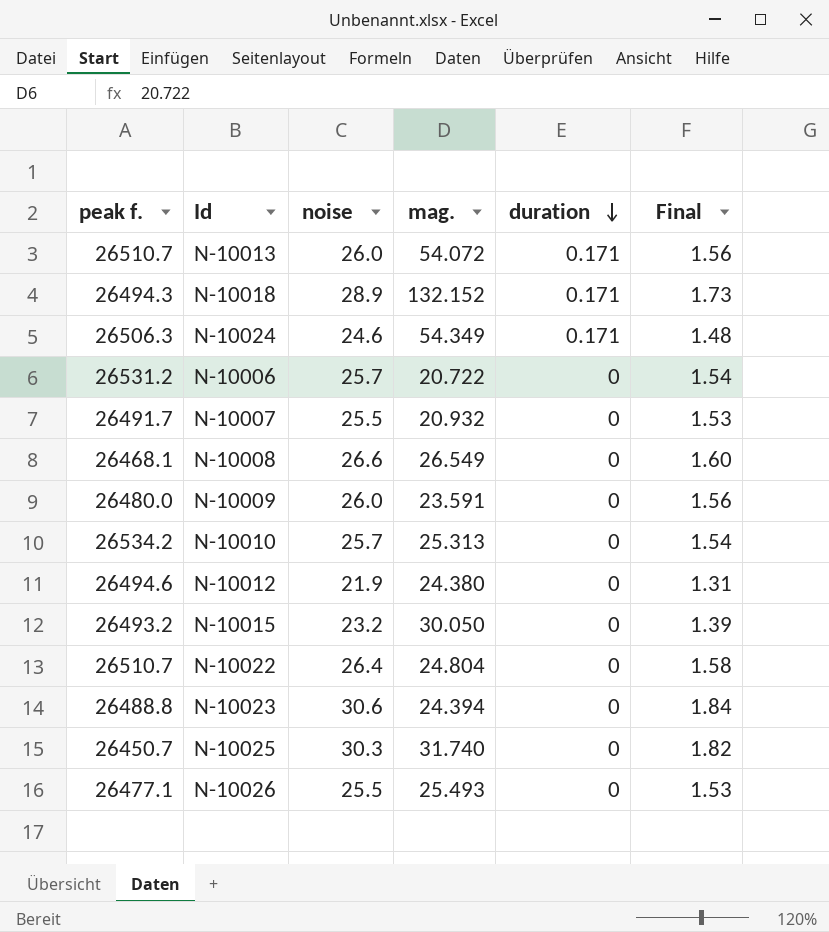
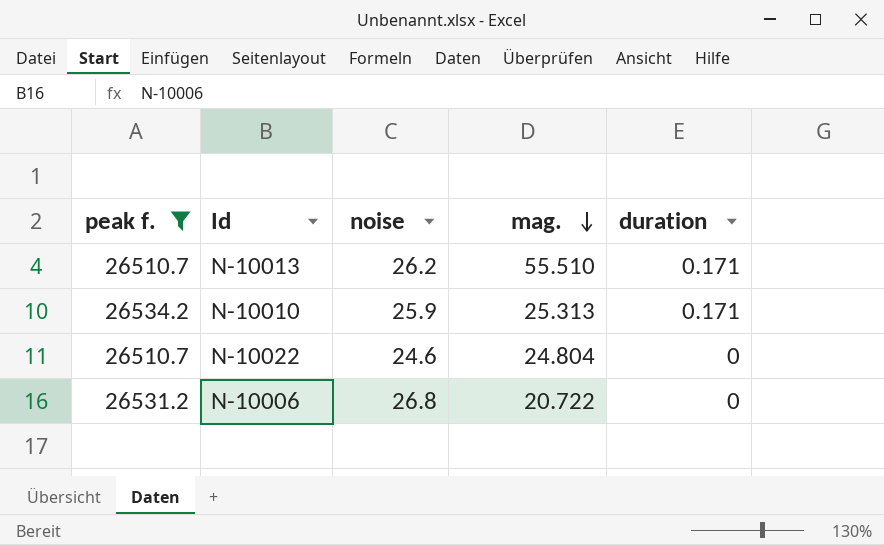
filter: none -> peak f. >= 26510.7
row order: duration descending -> mag. descending
column Final | formula: [noise] * 0.06 -> none
N-10013 | noise: 26.0 -> 26.2
N-10013 | mag.: 54.072 -> 55.510
N-10010 | noise: 25.7 -> 25.9
N-10010 | duration: 0 -> 0.171
N-10022 | noise: 26.4 -> 24.6
N-10006 | noise: 25.7 -> 26.8

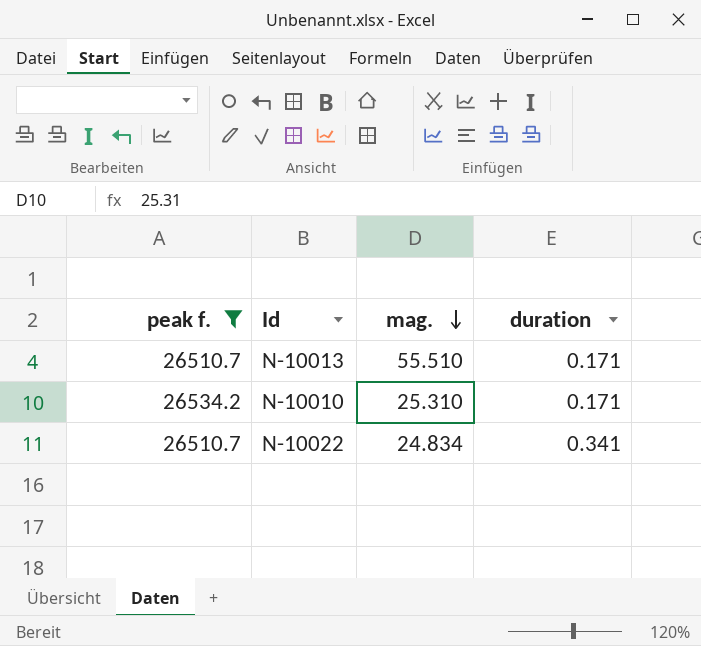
column noise | position: 3 -> none
row N-10006: 26531.2 | 26.8 | 20.722 | 0 -> none
N-10010 | mag.: 25.313 -> 25.310
N-10022 | mag.: 24.804 -> 24.834
N-10022 | duration: 0 -> 0.341

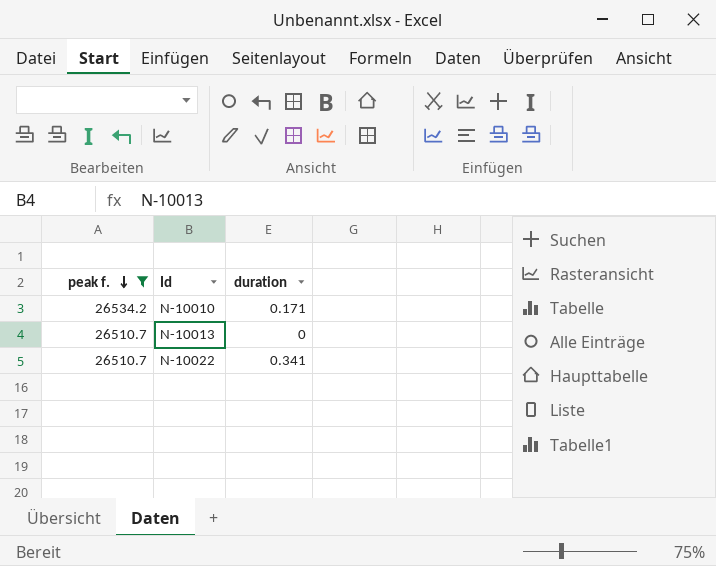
row order: mag. descending -> peak f. descending
column mag. | position: 3 -> none
N-10013 | duration: 0.171 -> 0

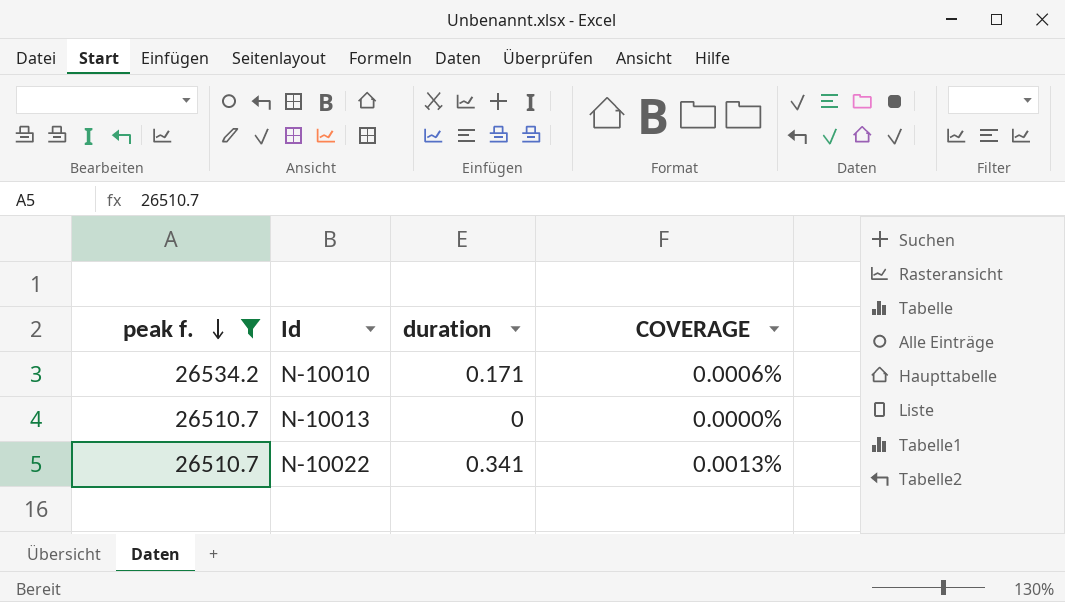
column COVERAGE | formula: none -> [duration] / [peak f.]

